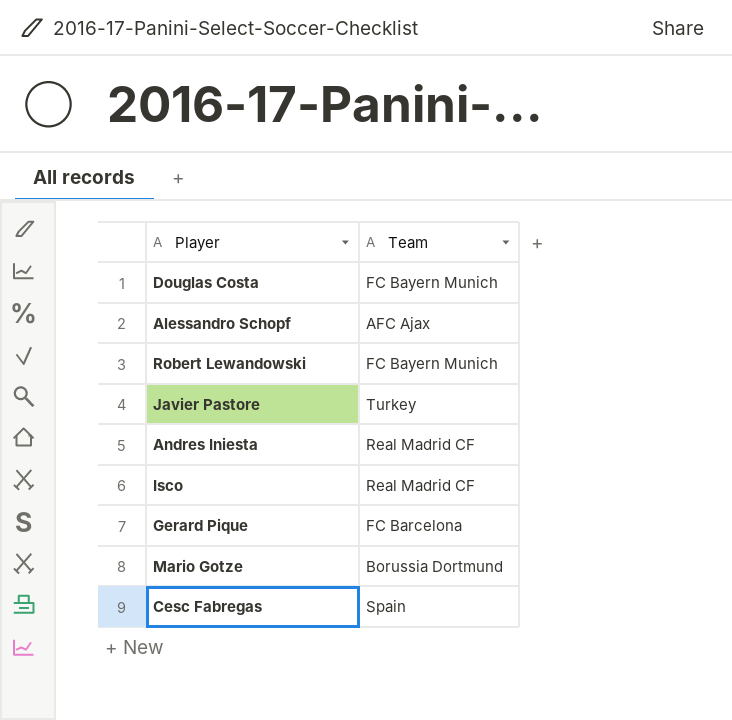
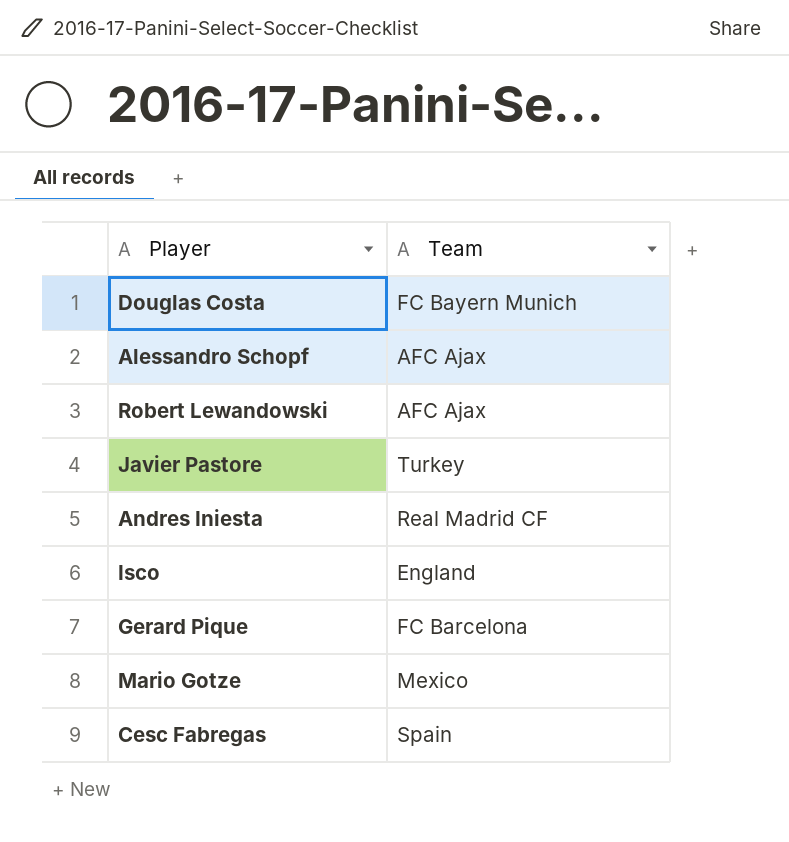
Robert Lewandowski | Team: FC Bayern Munich -> AFC Ajax
Isco | Team: Real Madrid CF -> England
Mario Gotze | Team: Borussia Dortmund -> Mexico

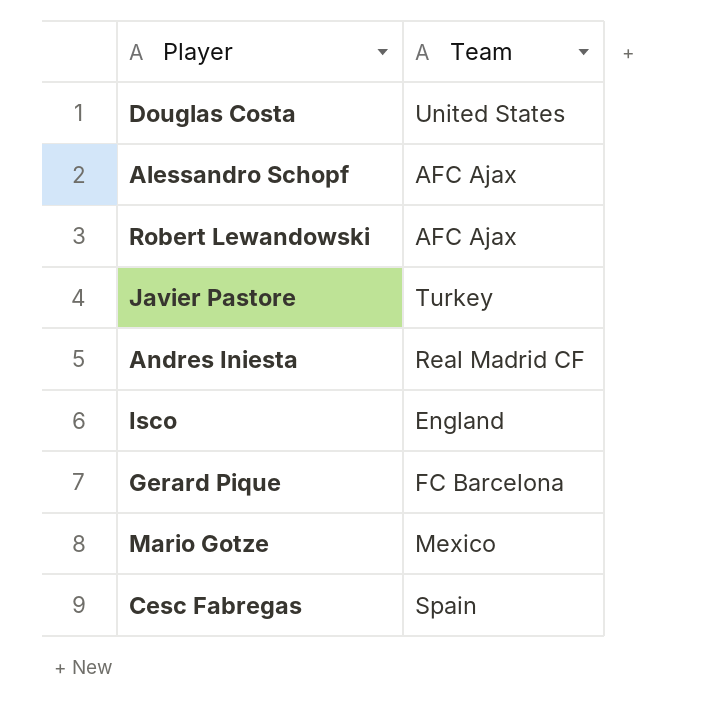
Douglas Costa | Team: FC Bayern Munich -> United States

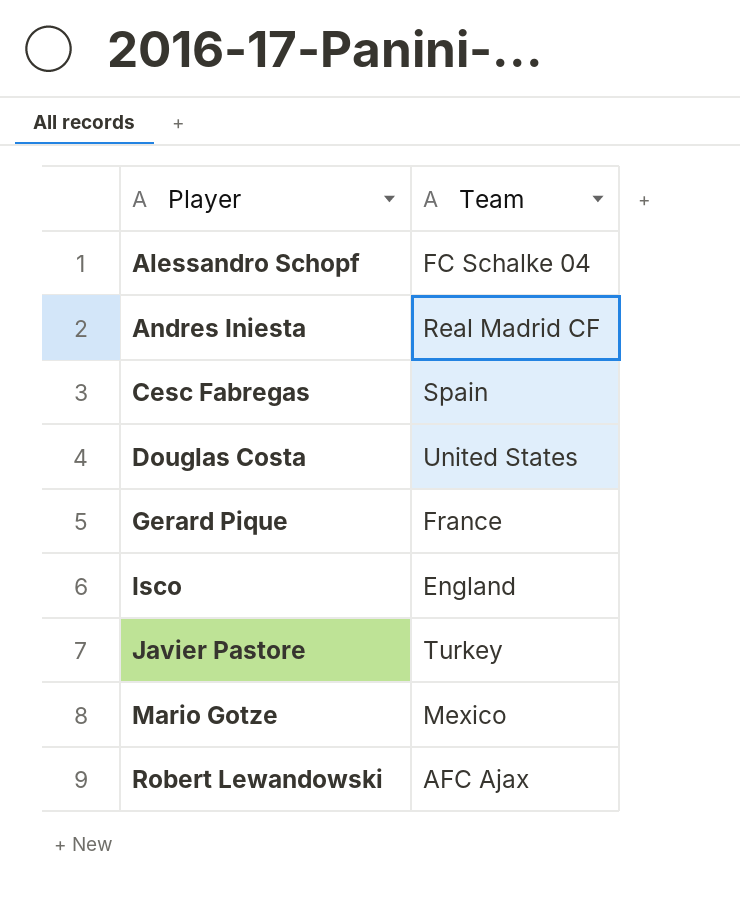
row order: none -> Player ascending
Alessandro Schopf | Team: AFC Ajax -> FC Schalke 04
Gerard Pique | Team: FC Barcelona -> France

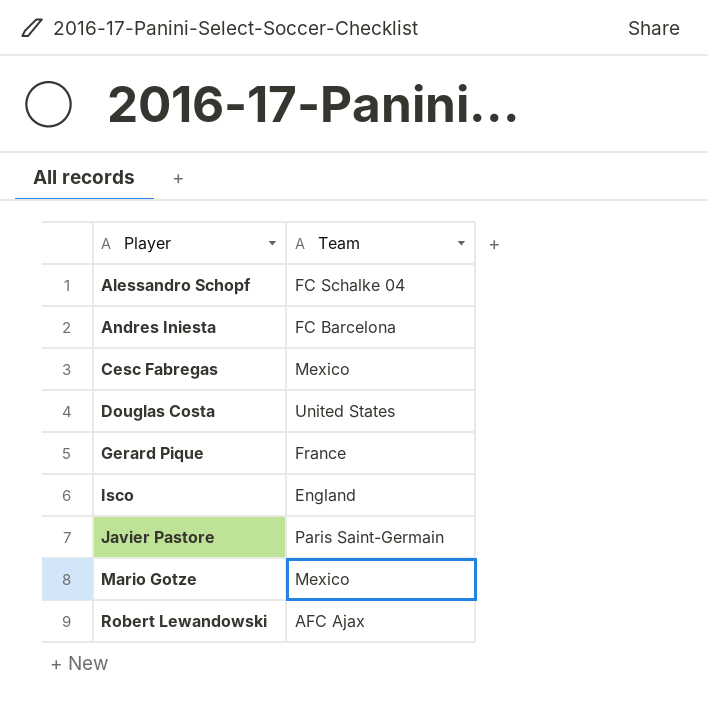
Andres Iniesta | Team: Real Madrid CF -> FC Barcelona
Cesc Fabregas | Team: Spain -> Mexico
Javier Pastore | Team: Turkey -> Paris Saint-Germain

